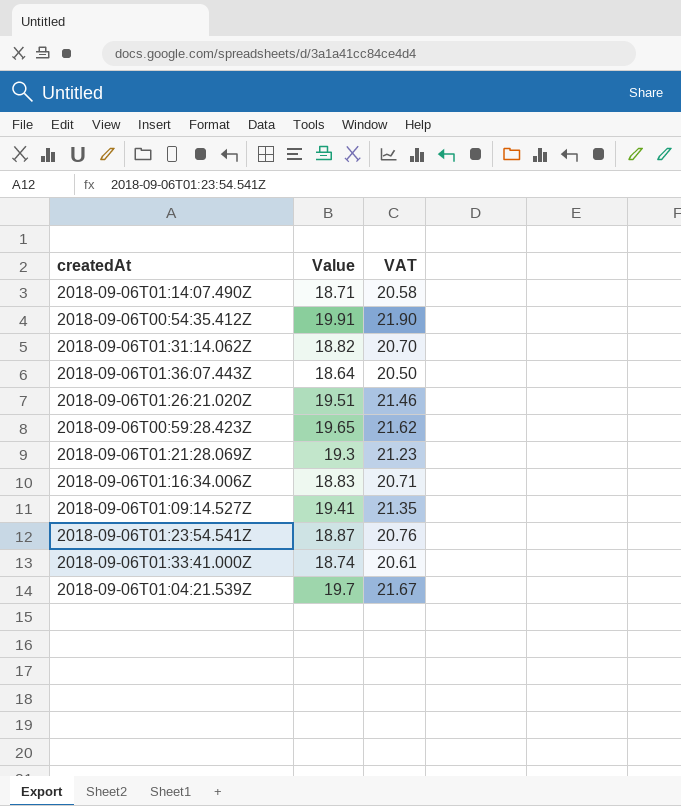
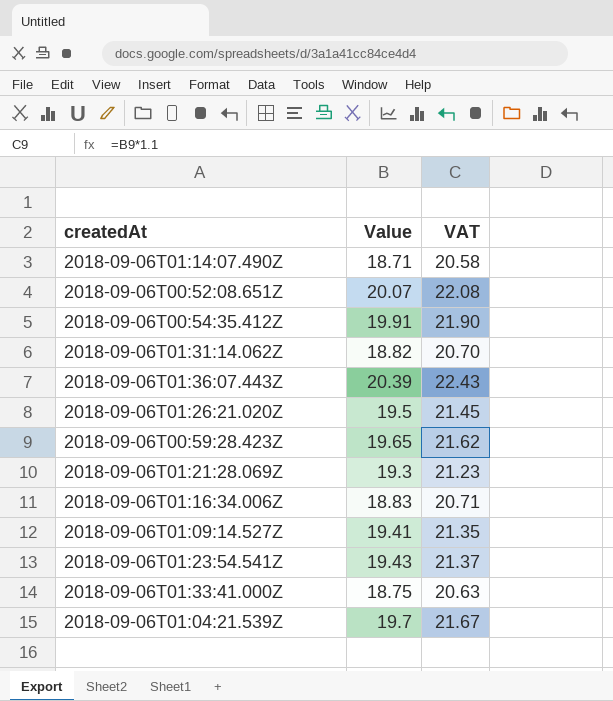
row 2018-09-06T00:52:08.651Z: none -> 20.07 | 22.08
2018-09-06T01:36:07.443Z | Value: 18.64 -> 20.39
2018-09-06T01:36:07.443Z | VAT: 20.50 -> 22.43
2018-09-06T01:26:21.020Z | Value: 19.51 -> 19.5
2018-09-06T01:26:21.020Z | VAT: 21.46 -> 21.45
2018-09-06T01:23:54.541Z | Value: 18.87 -> 19.43
2018-09-06T01:23:54.541Z | VAT: 20.76 -> 21.37
2018-09-06T01:33:41.000Z | Value: 18.74 -> 18.75
2018-09-06T01:33:41.000Z | VAT: 20.61 -> 20.63

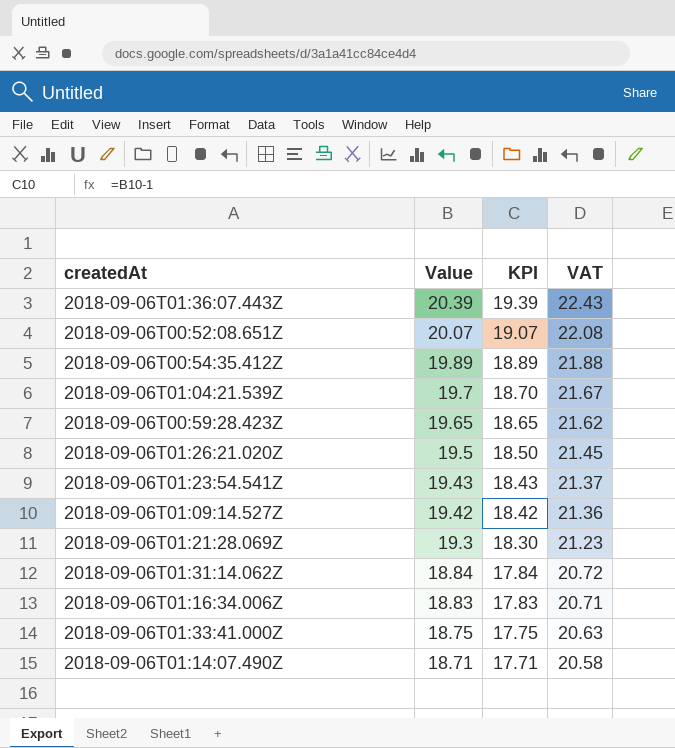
row order: none -> Value descending
column KPI | formula: none -> [Value] - 1
2018-09-06T00:54:35.412Z | Value: 19.91 -> 19.89
2018-09-06T00:54:35.412Z | VAT: 21.90 -> 21.88
2018-09-06T01:09:14.527Z | Value: 19.41 -> 19.42
2018-09-06T01:09:14.527Z | VAT: 21.35 -> 21.36
2018-09-06T01:31:14.062Z | Value: 18.82 -> 18.84
2018-09-06T01:31:14.062Z | VAT: 20.70 -> 20.72

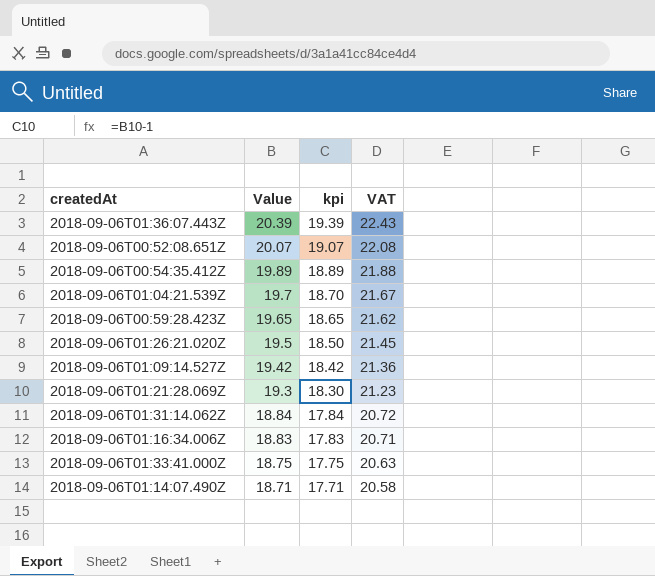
column name: KPI -> kpi
row 2018-09-06T01:23:54.541Z: 19.43 | 18.43 | 21.37 -> none

